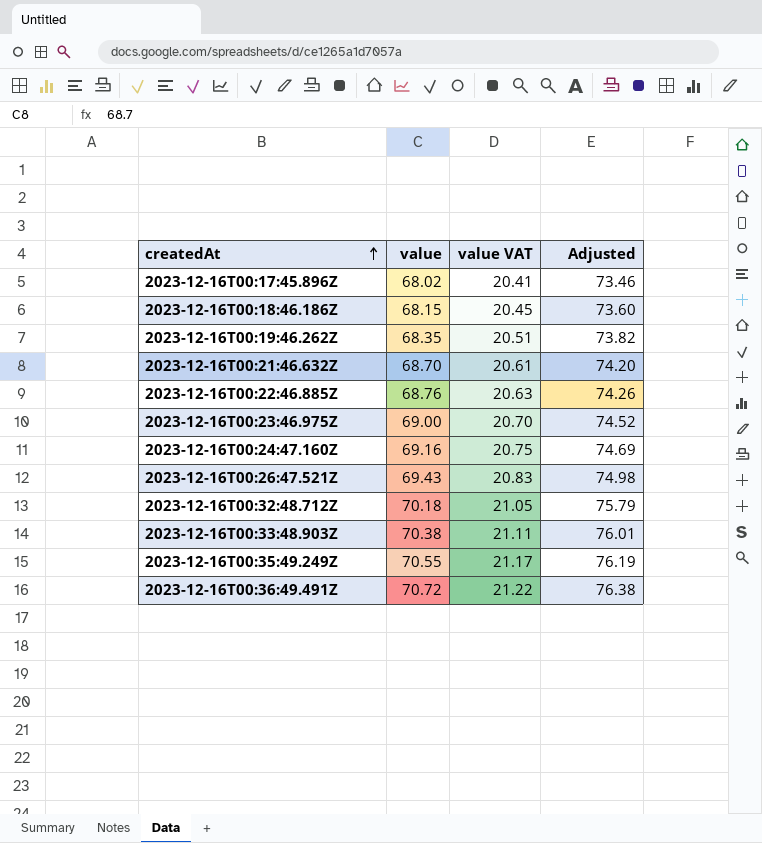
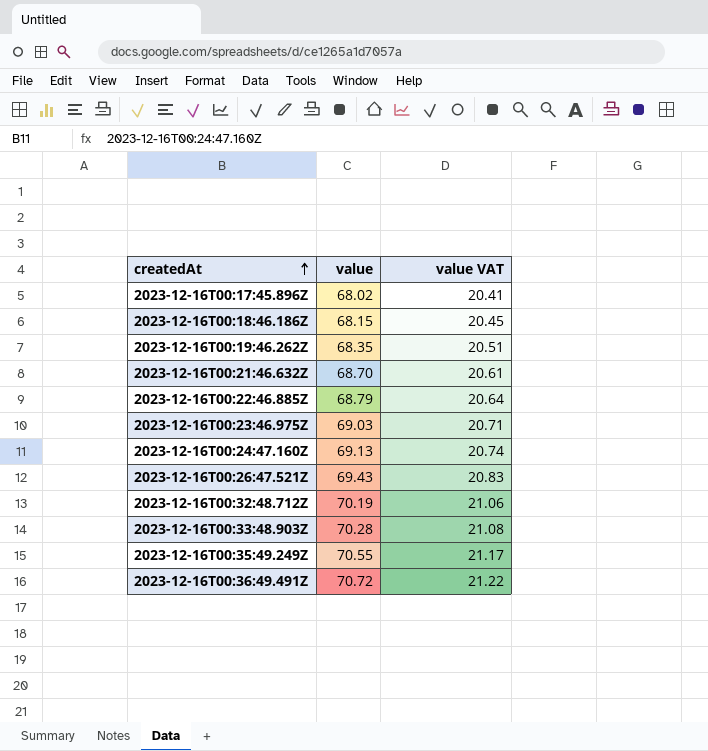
column Adjusted | formula: [value] * 1.08 -> none
2023-12-16T00:22:46.885Z | value: 68.76 -> 68.79
2023-12-16T00:22:46.885Z | value VAT: 20.63 -> 20.64
2023-12-16T00:23:46.975Z | value: 69.00 -> 69.03
2023-12-16T00:23:46.975Z | value VAT: 20.70 -> 20.71
2023-12-16T00:24:47.160Z | value: 69.16 -> 69.13
2023-12-16T00:24:47.160Z | value VAT: 20.75 -> 20.74
2023-12-16T00:32:48.712Z | value: 70.18 -> 70.19
2023-12-16T00:32:48.712Z | value VAT: 21.05 -> 21.06
2023-12-16T00:33:48.903Z | value: 70.38 -> 70.28
2023-12-16T00:33:48.903Z | value VAT: 21.11 -> 21.08

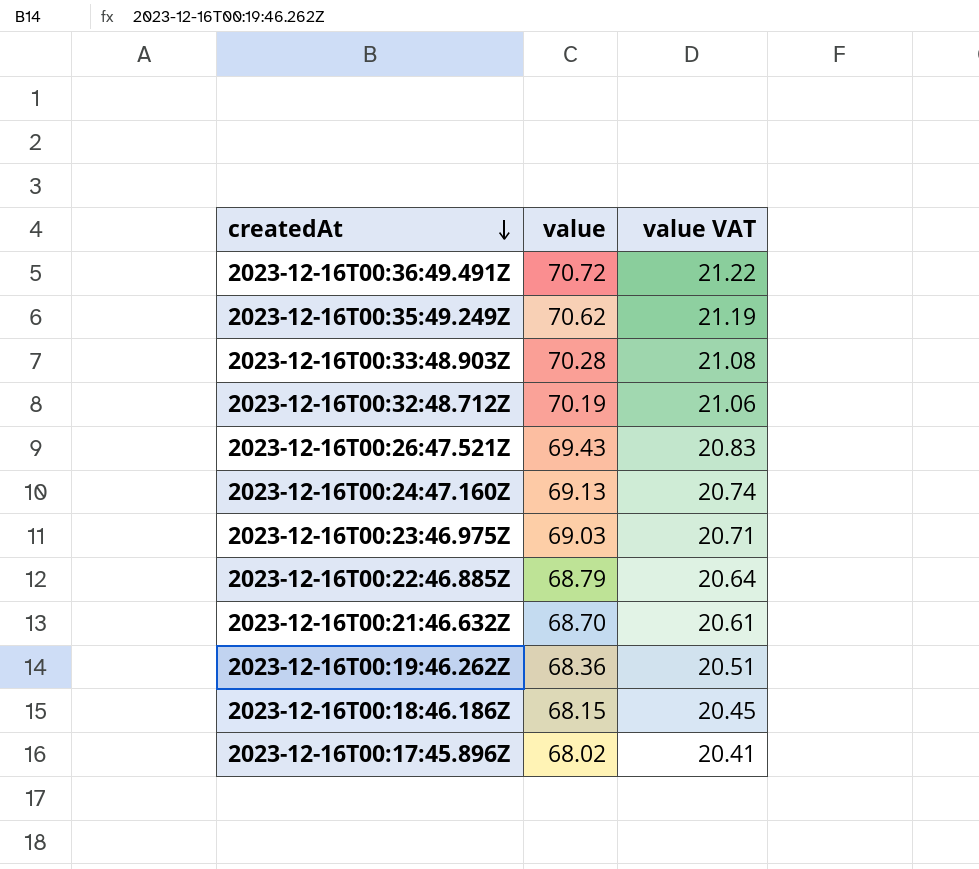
row order: createdAt ascending -> createdAt descending
2023-12-16T00:35:49.249Z | value: 70.55 -> 70.62
2023-12-16T00:35:49.249Z | value VAT: 21.17 -> 21.19
2023-12-16T00:19:46.262Z | value: 68.35 -> 68.36

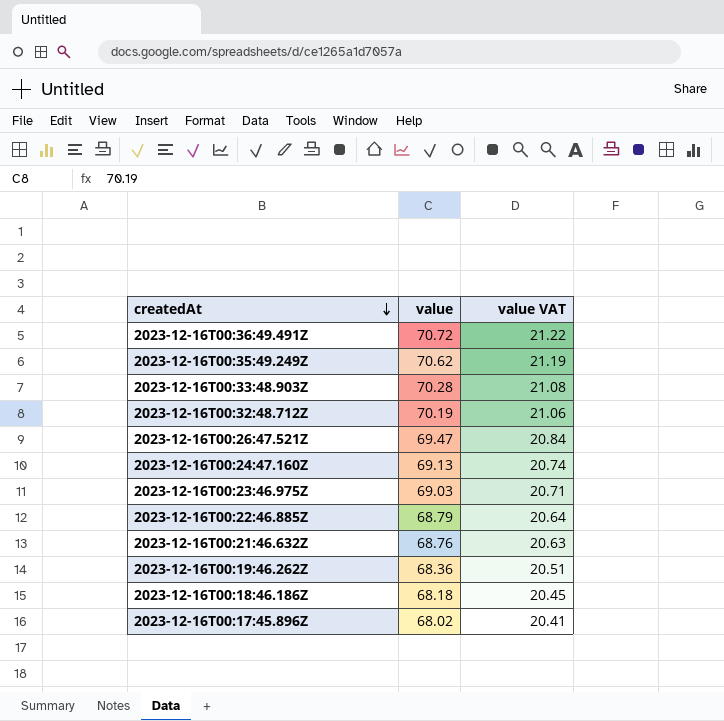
2023-12-16T00:26:47.521Z | value: 69.43 -> 69.47
2023-12-16T00:26:47.521Z | value VAT: 20.83 -> 20.84
2023-12-16T00:21:46.632Z | value: 68.70 -> 68.76
2023-12-16T00:21:46.632Z | value VAT: 20.61 -> 20.63
2023-12-16T00:18:46.186Z | value: 68.15 -> 68.18

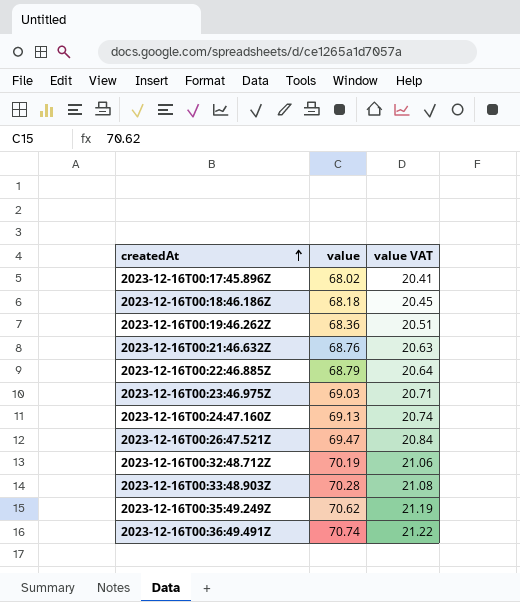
row order: createdAt descending -> createdAt ascending
2023-12-16T00:36:49.491Z | value: 70.72 -> 70.74

